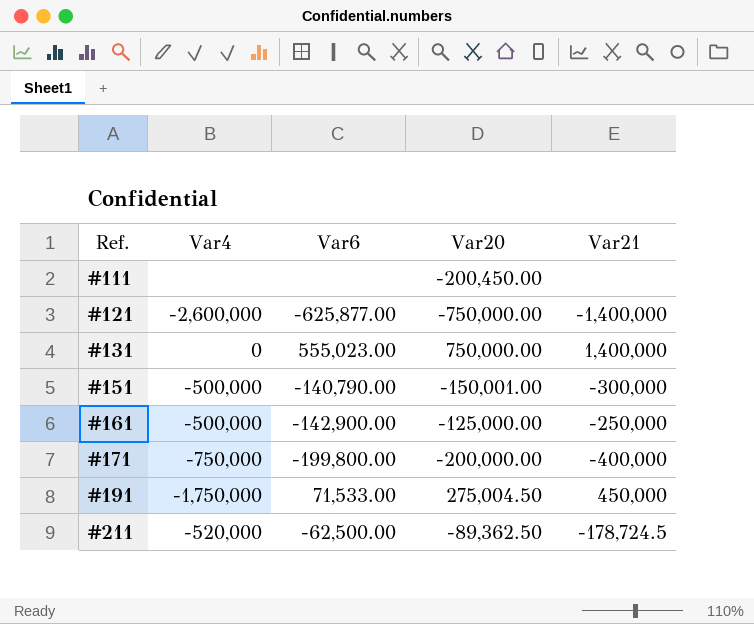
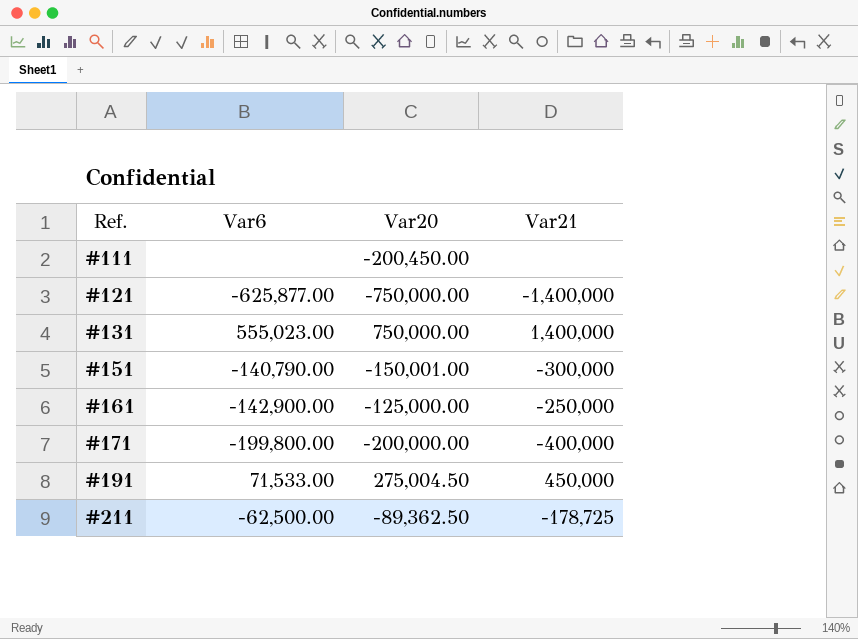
column Var4 | position: 2 -> none
#211 | Var21: -178,724.5 -> -178,725

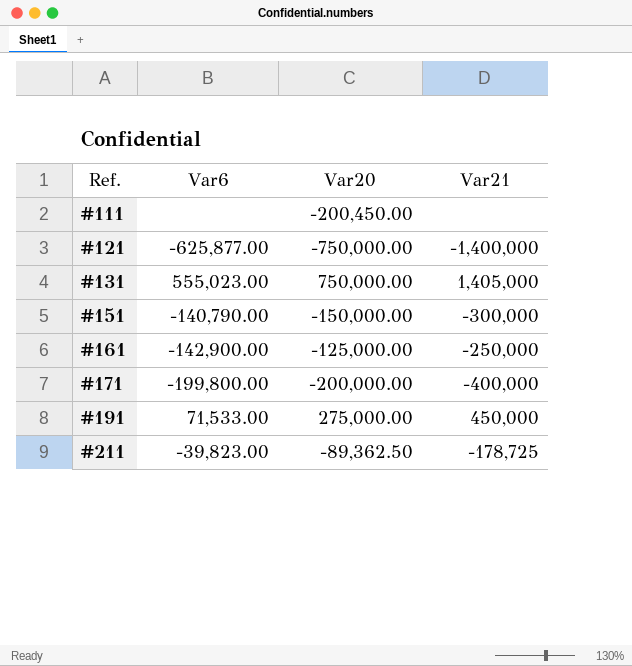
#131 | Var21: 1,400,000 -> 1,405,000
#151 | Var20: -150,001.00 -> -150,000.00
#191 | Var20: 275,004.50 -> 275,000.00
#211 | Var6: -62,500.00 -> -39,823.00

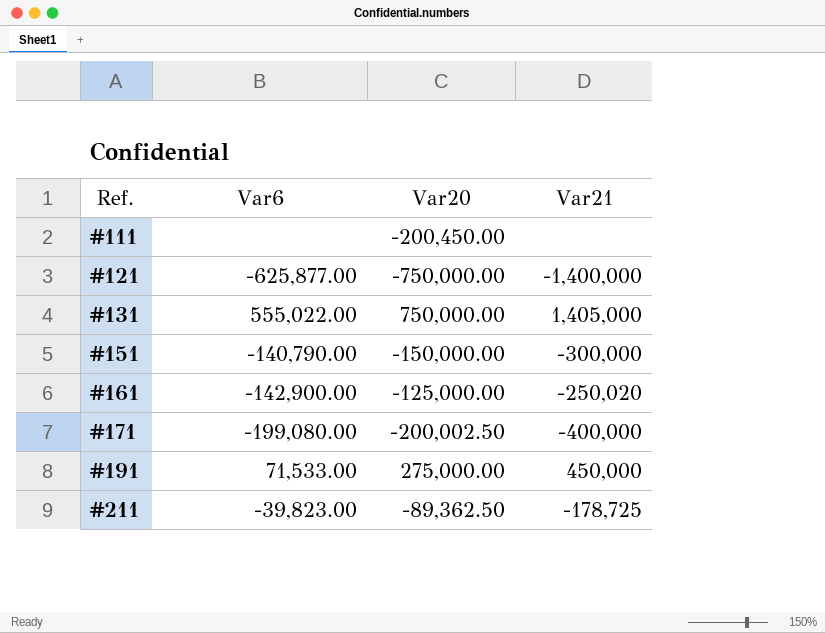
#131 | Var6: 555,023.00 -> 555,022.00
#161 | Var21: -250,000 -> -250,020
#171 | Var6: -199,800.00 -> -199,080.00
#171 | Var20: -200,000.00 -> -200,002.50

